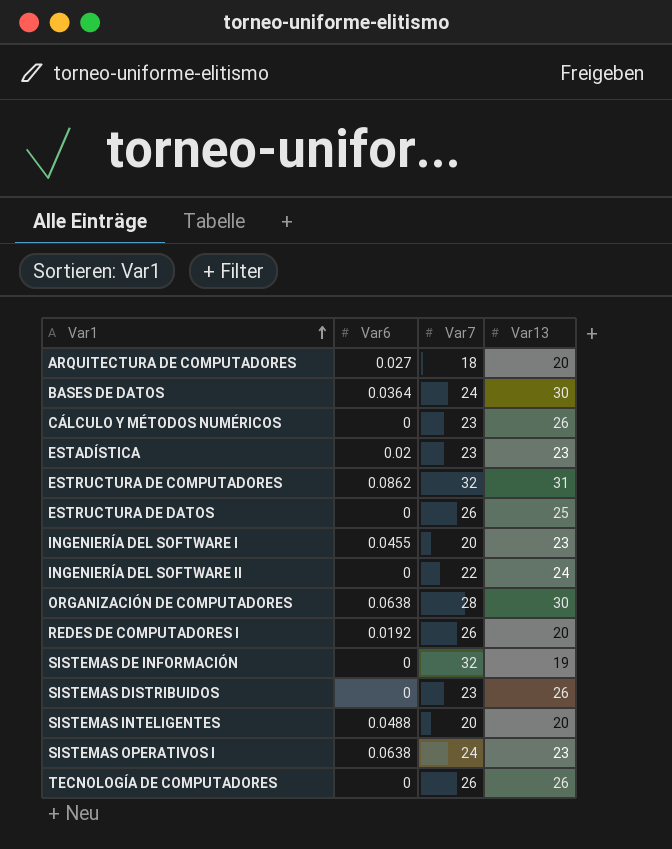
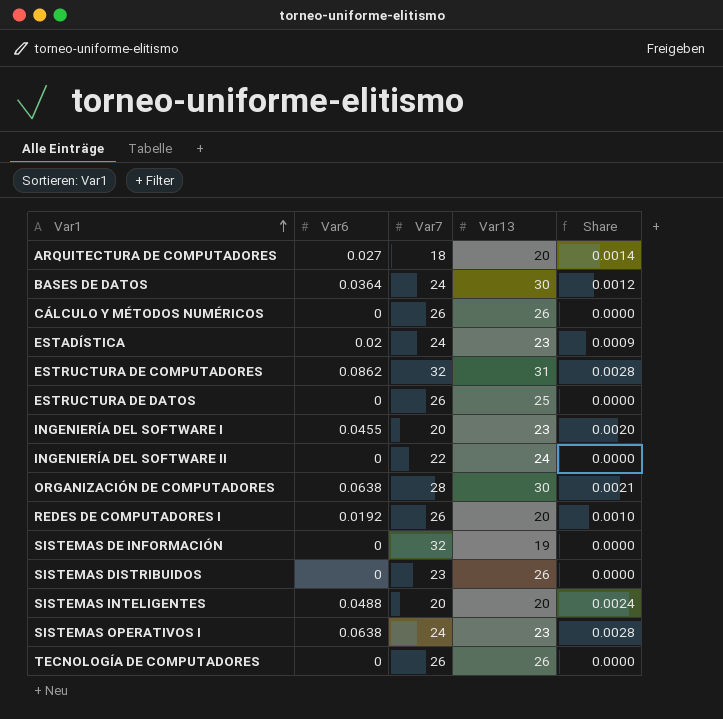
column Share | formula: none -> [Var6] / [Var13]
CÁLCULO Y MÉTODOS NUMÉRICOS | Var7: 23 -> 26
ESTADÍSTICA | Var7: 23 -> 24

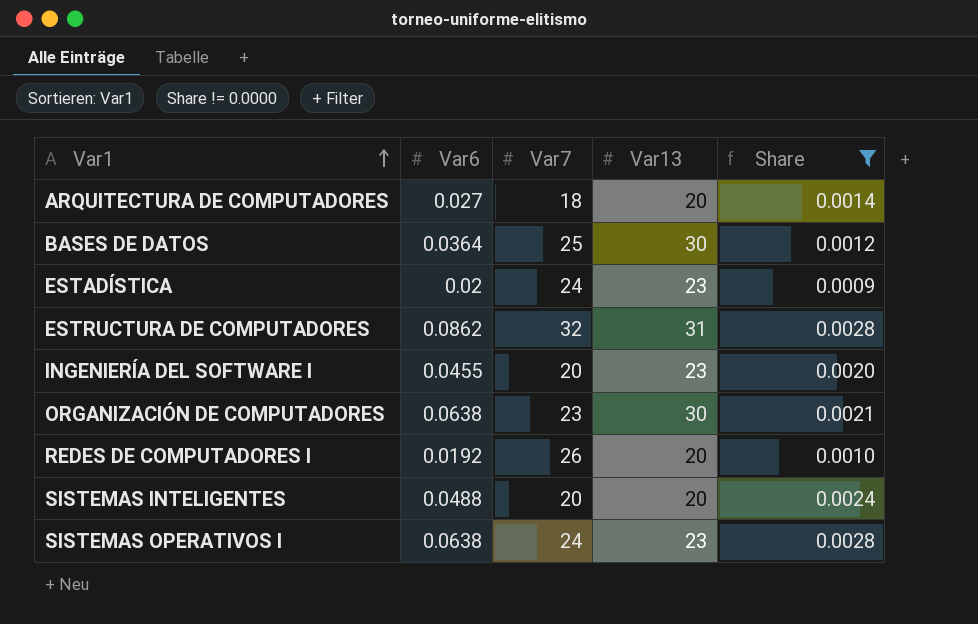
filter: none -> Share != 0.0000
BASES DE DATOS | Var7: 24 -> 25
ORGANIZACIÓN DE COMPUTADORES | Var7: 28 -> 23

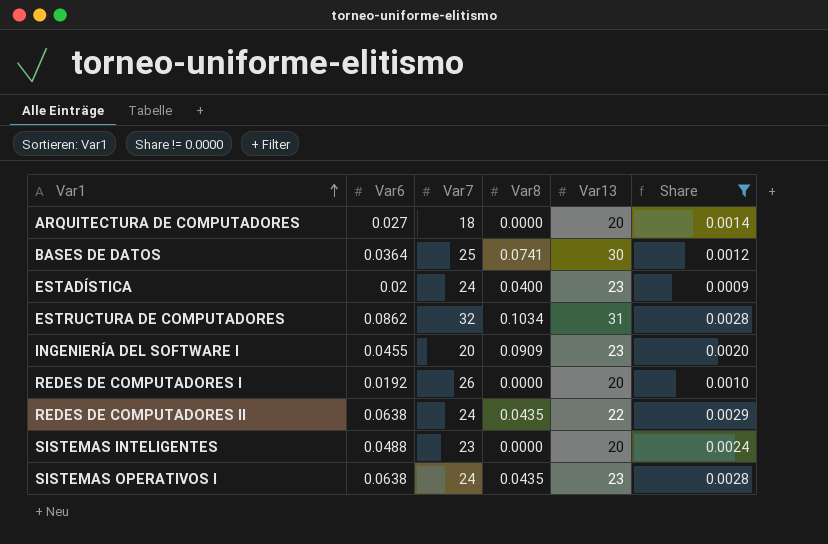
column Var8 | position: none -> 4
row ORGANIZACIÓN DE COMPUTADORES: 0.0638 | 23 | 30 | 0.0021 -> none
row REDES DE COMPUTADORES II: none -> 0.0638 | 24 | 0.0435 | 22 | 0.0029
SISTEMAS INTELIGENTES | Var7: 20 -> 23

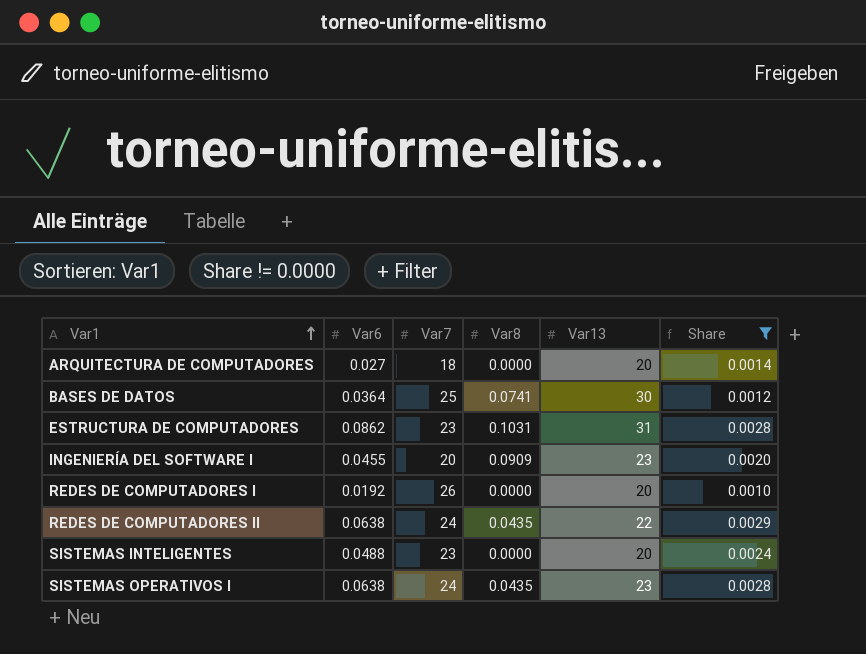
row ESTADÍSTICA: 0.02 | 24 | 0.0400 | 23 | 0.0009 -> none
ESTRUCTURA DE COMPUTADORES | Var7: 32 -> 23
ESTRUCTURA DE COMPUTADORES | Var8: 0.1034 -> 0.1031

